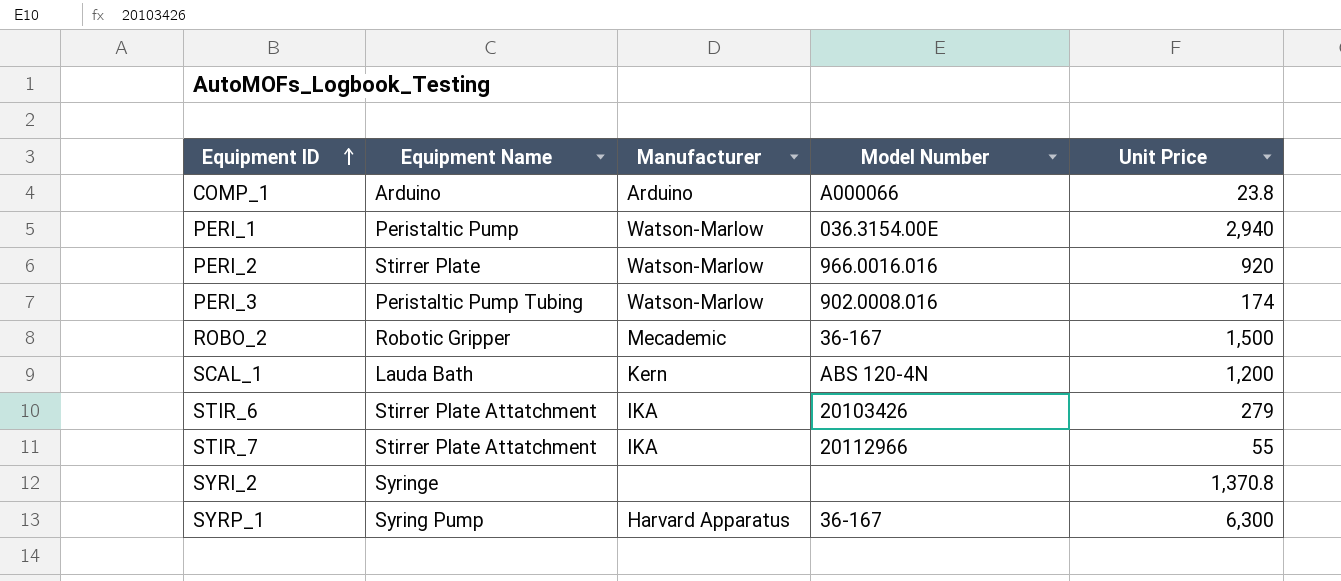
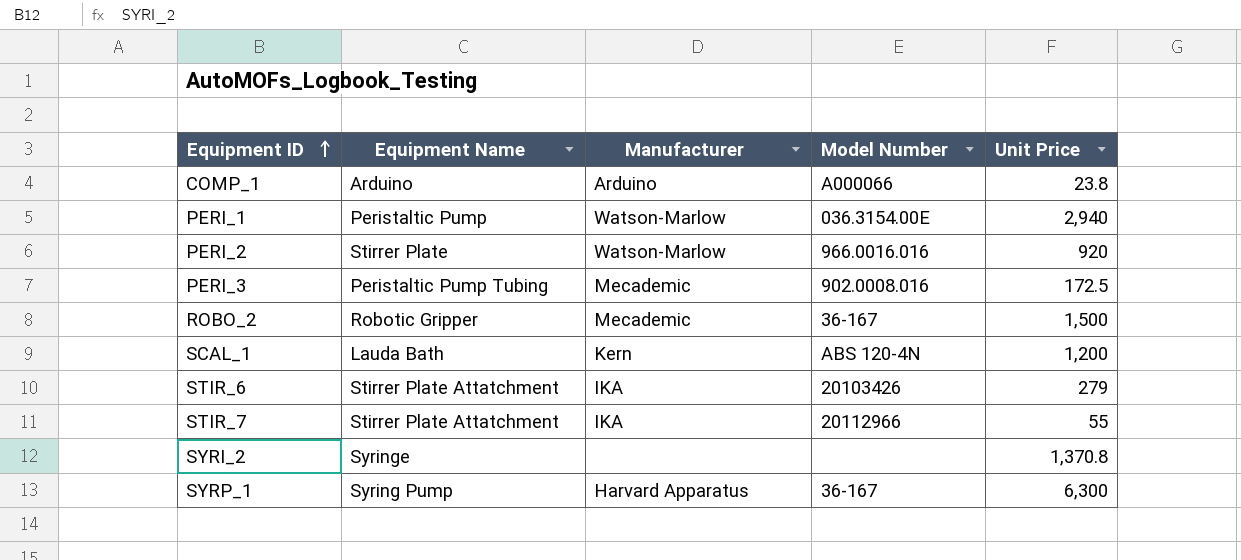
PERI_3 | Manufacturer: Watson-Marlow -> Mecademic
PERI_3 | Unit Price: 174 -> 172.5

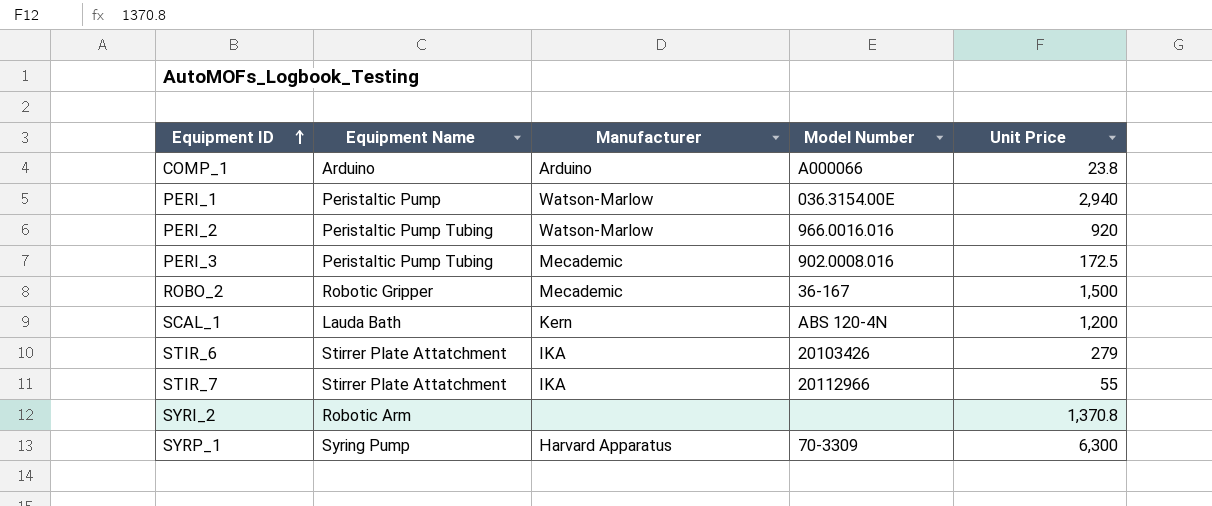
PERI_2 | Equipment Name: Stirrer Plate -> Peristaltic Pump Tubing
SYRI_2 | Equipment Name: Syringe -> Robotic Arm
SYRP_1 | Model Number: 36-167 -> 70-3309

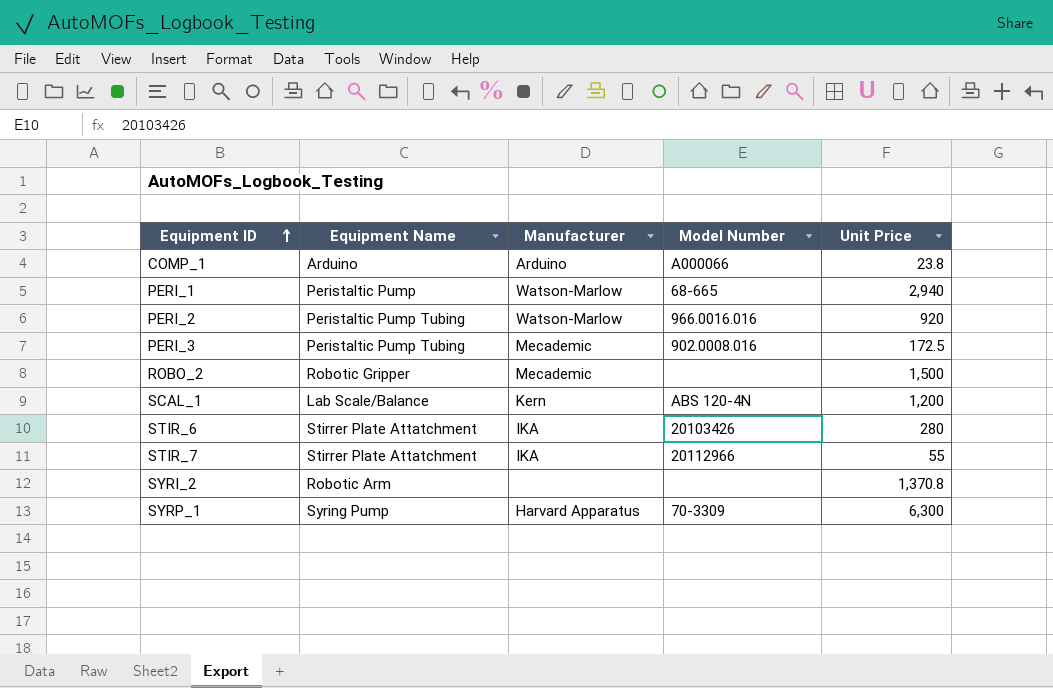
PERI_1 | Model Number: 036.3154.00E -> 68-665
ROBO_2 | Model Number: 36-167 -> none
SCAL_1 | Equipment Name: Lauda Bath -> Lab Scale/Balance
STIR_6 | Unit Price: 279 -> 280

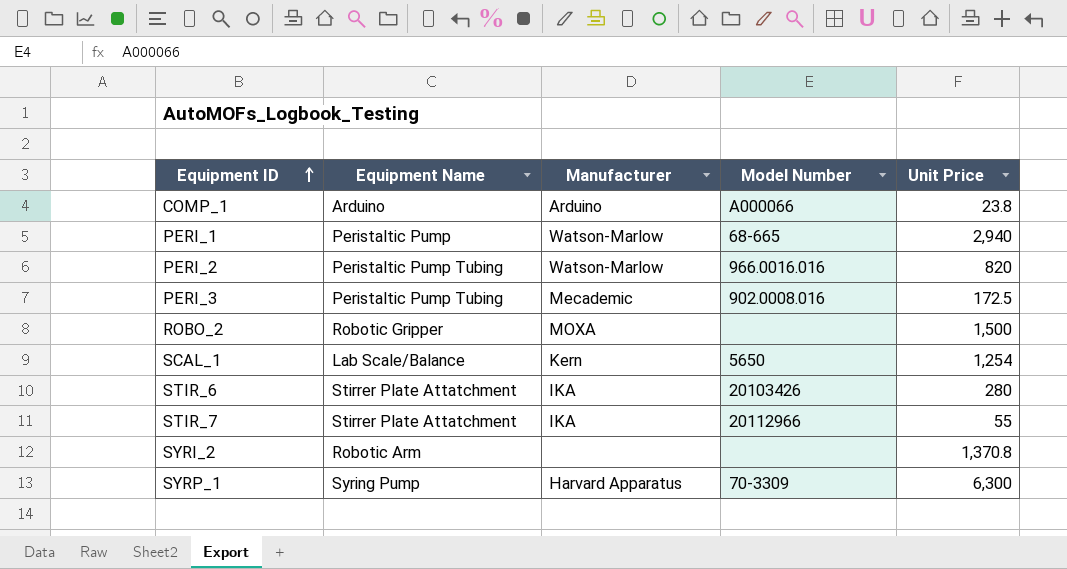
PERI_2 | Unit Price: 920 -> 820
ROBO_2 | Manufacturer: Mecademic -> MOXA
SCAL_1 | Model Number: ABS 120-4N -> 5650
SCAL_1 | Unit Price: 1,200 -> 1,254

